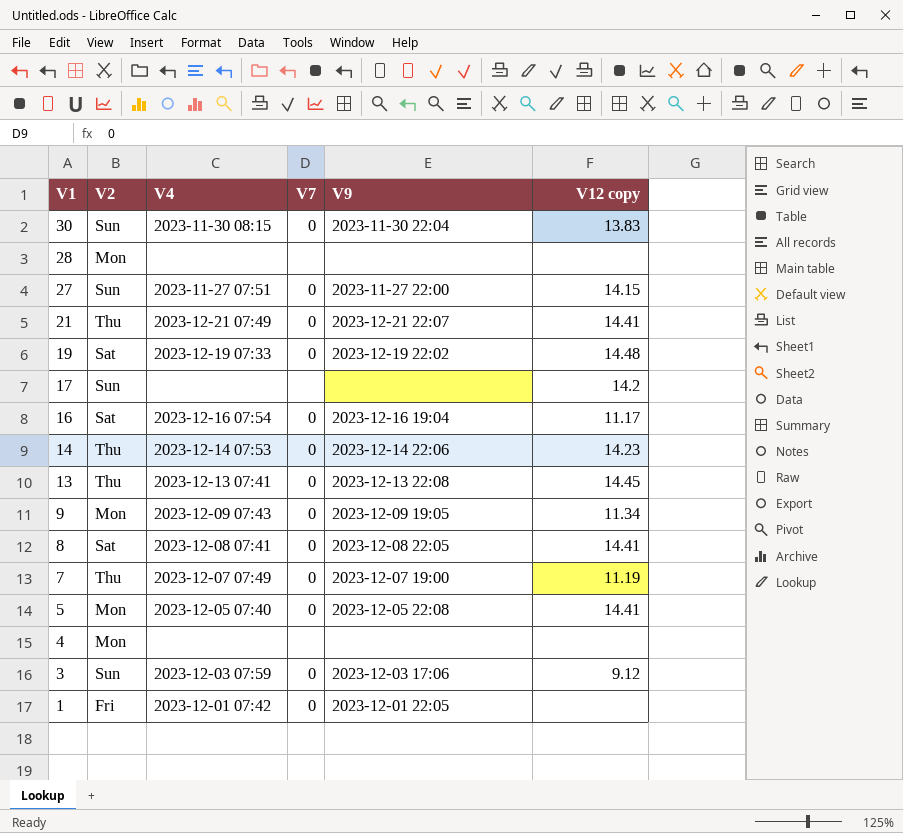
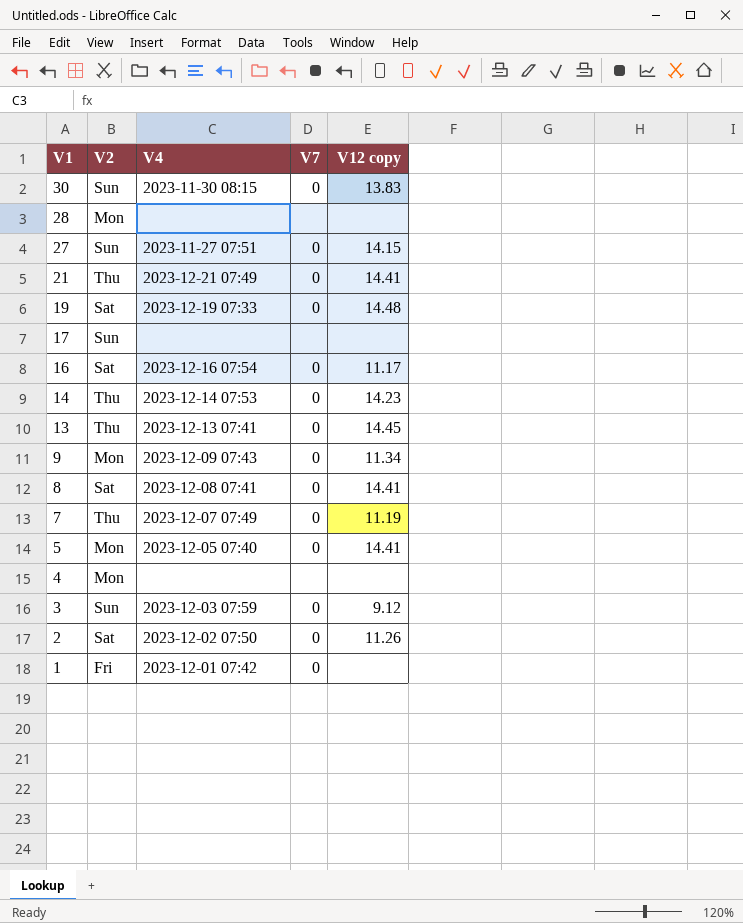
column V9 | position: 5 -> none
17 | V12 copy: 14.2 -> none
row 2: none -> Sat | 2023-12-02 07:50 | 0 | 11.26

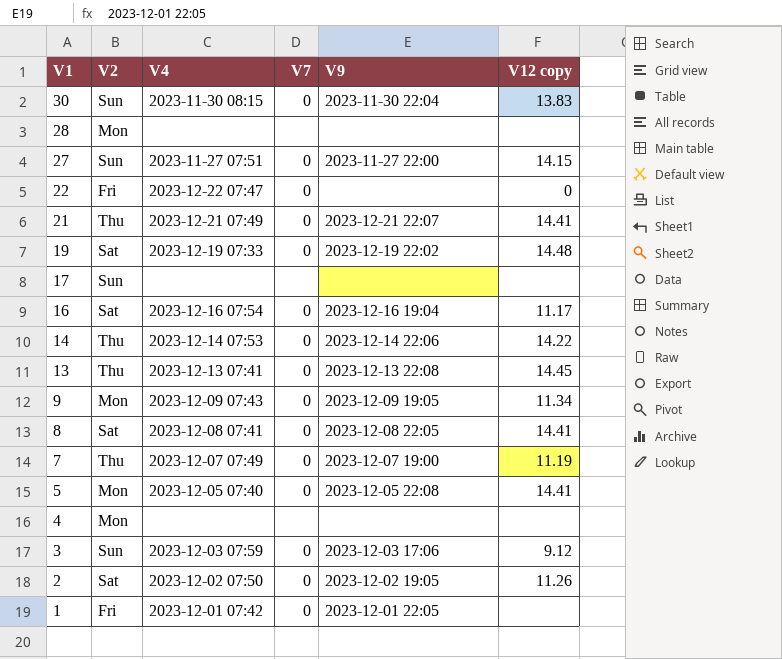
column V9 | position: none -> 5
row 22: none -> Fri | 2023-12-22 07:47 | 0 | none | 0
14 | V12 copy: 14.23 -> 14.22

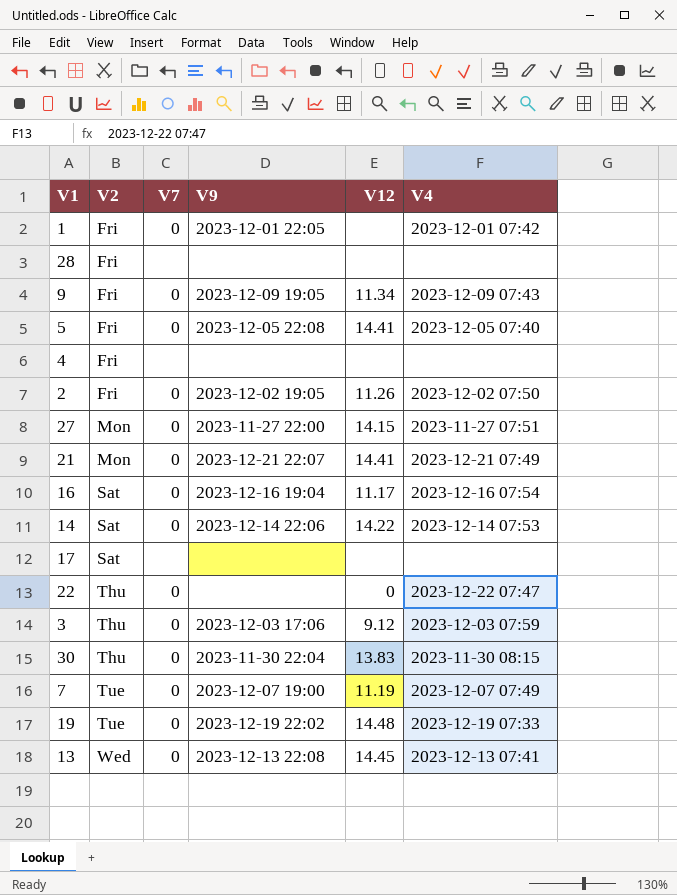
row order: V1 descending -> V2 ascending
column name: V12 copy -> V12
column V4 | position: 3 -> 6
row 8: Sat | 2023-12-08 07:41 | 0 | 2023-12-08 22:05 | 14.41 -> none
28 | V2: Mon -> Fri
9 | V2: Mon -> Fri
5 | V2: Mon -> Fri
4 | V2: Mon -> Fri
2 | V2: Sat -> Fri
27 | V2: Sun -> Mon
21 | V2: Thu -> Mon
14 | V2: Thu -> Sat
17 | V2: Sun -> Sat
22 | V2: Fri -> Thu
3 | V2: Sun -> Thu
30 | V2: Sun -> Thu
7 | V2: Thu -> Tue
19 | V2: Sat -> Tue
13 | V2: Thu -> Wed

